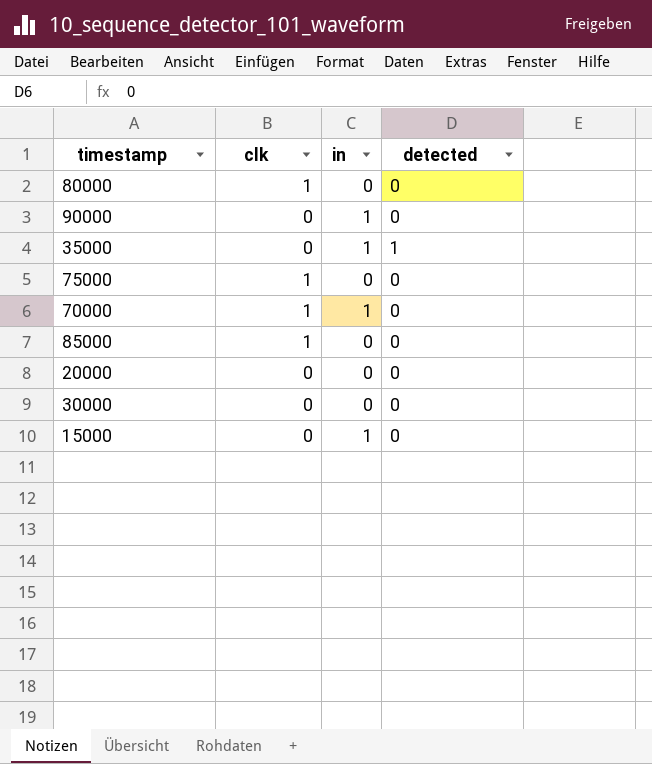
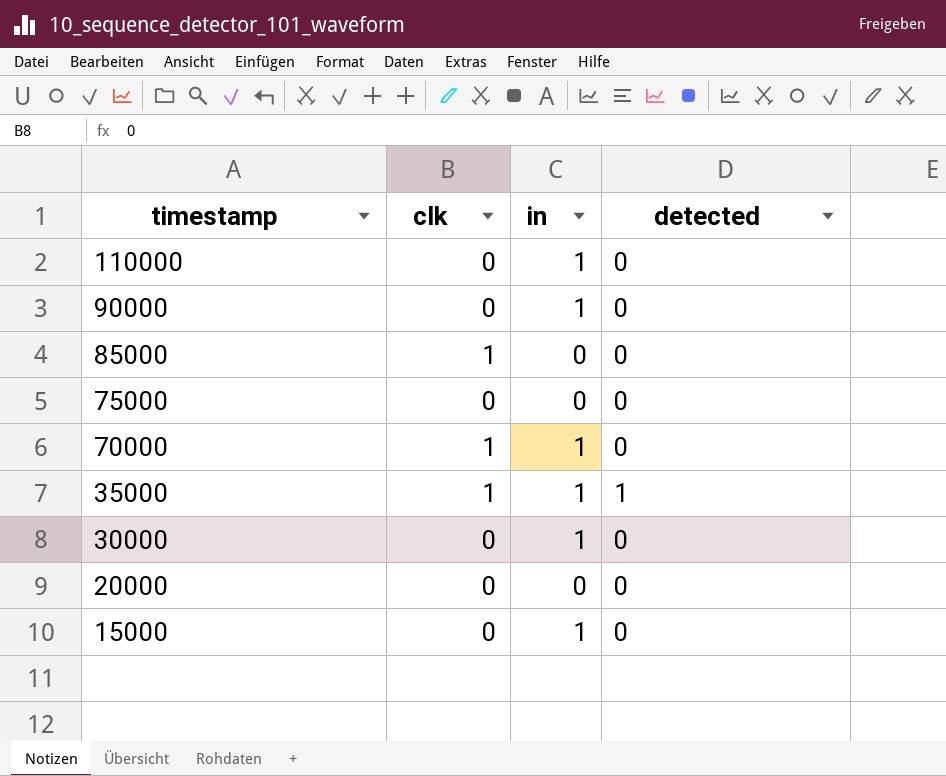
row order: none -> timestamp descending
row 80000: 1 | 0 | 0 -> none
row 110000: none -> 0 | 1 | 0
75000 | clk: 1 -> 0
35000 | clk: 0 -> 1
30000 | in: 0 -> 1

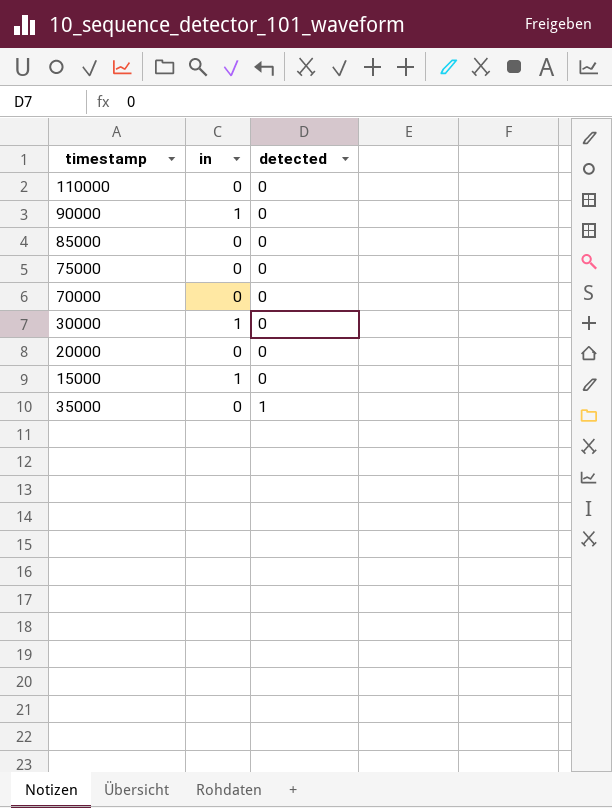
row order: timestamp descending -> detected ascending
column clk | position: 2 -> none
110000 | in: 1 -> 0
70000 | in: 1 -> 0
35000 | in: 1 -> 0

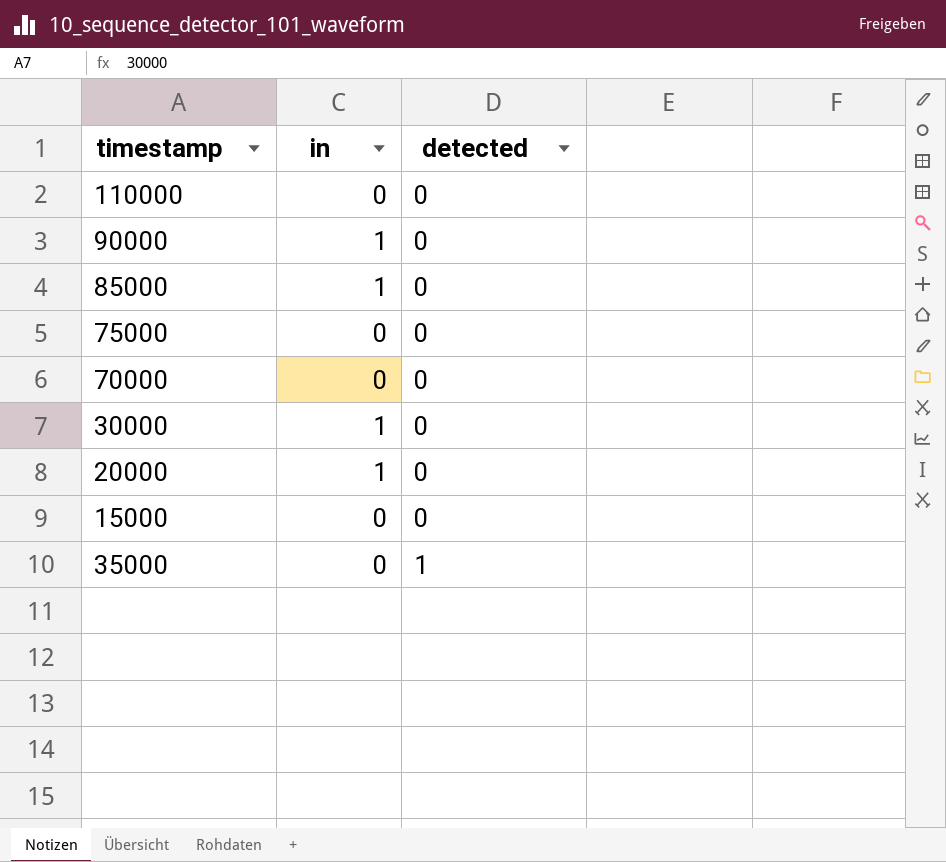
85000 | in: 0 -> 1
20000 | in: 0 -> 1
15000 | in: 1 -> 0

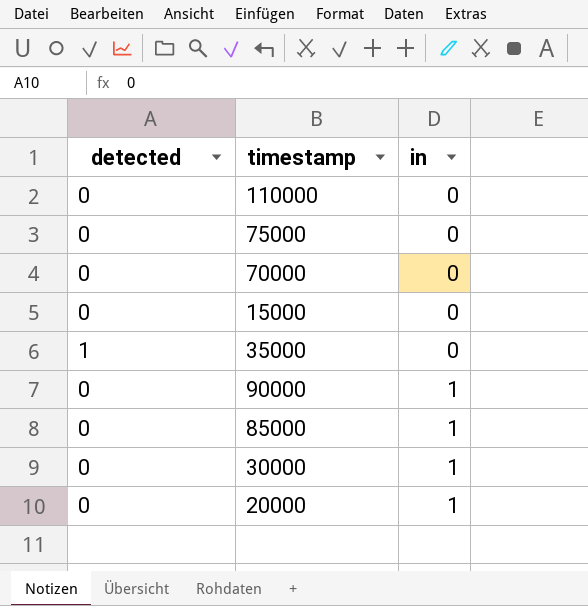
row order: detected ascending -> in ascending
column detected | position: 3 -> 1

